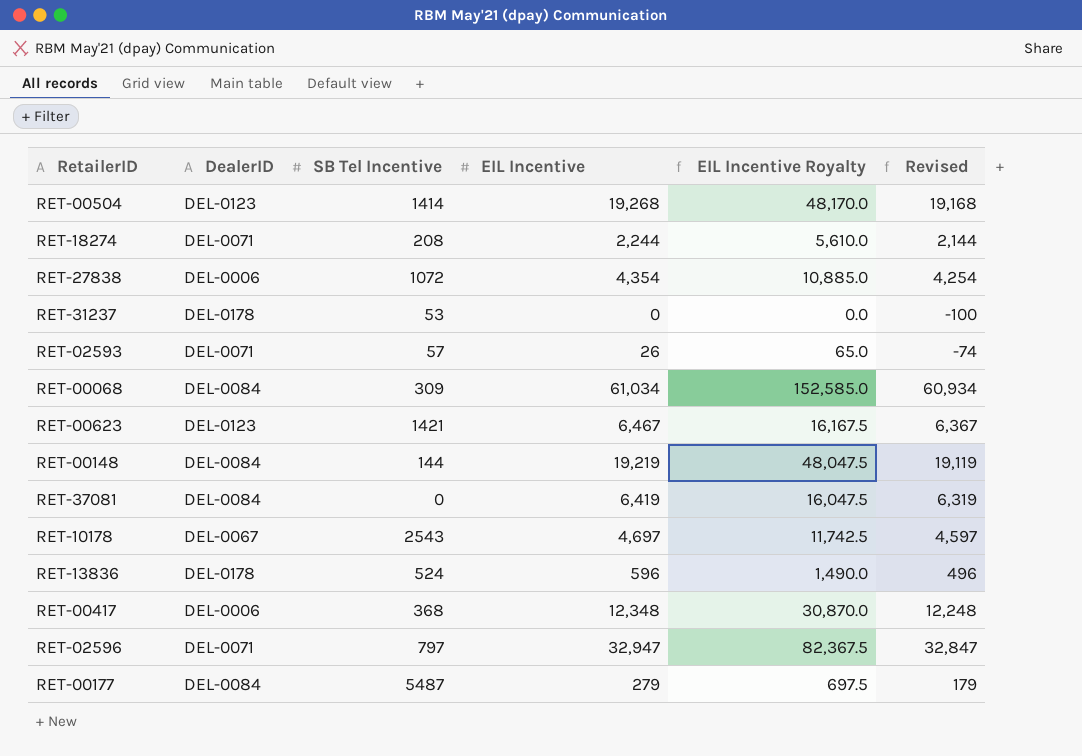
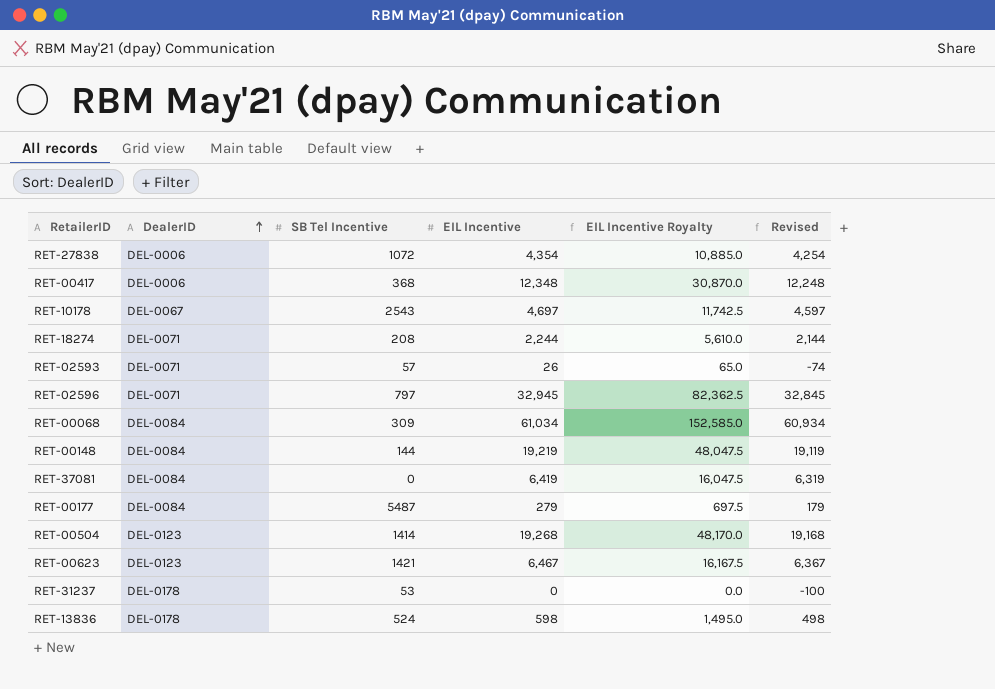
row order: none -> DealerID ascending
RET-02596 | EIL Incentive: 32,947 -> 32,945
RET-02596 | EIL Incentive Royalty: 82,367.5 -> 82,362.5
RET-02596 | Revised: 32,847 -> 32,845
RET-13836 | EIL Incentive: 596 -> 598
RET-13836 | EIL Incentive Royalty: 1,490.0 -> 1,495.0
RET-13836 | Revised: 496 -> 498

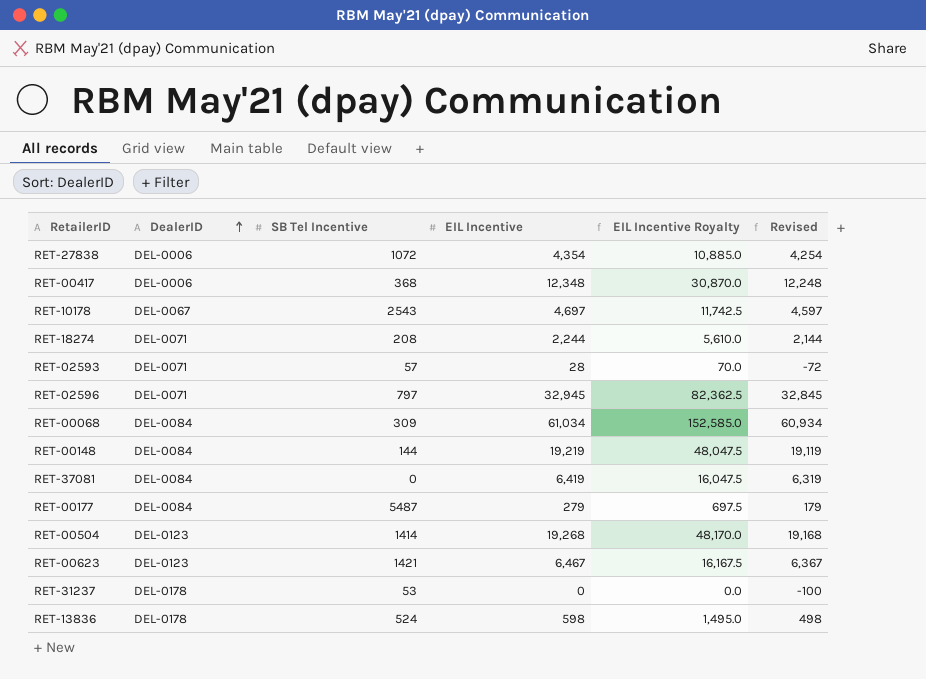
RET-02593 | EIL Incentive: 26 -> 28
RET-02593 | EIL Incentive Royalty: 65.0 -> 70.0
RET-02593 | Revised: -74 -> -72

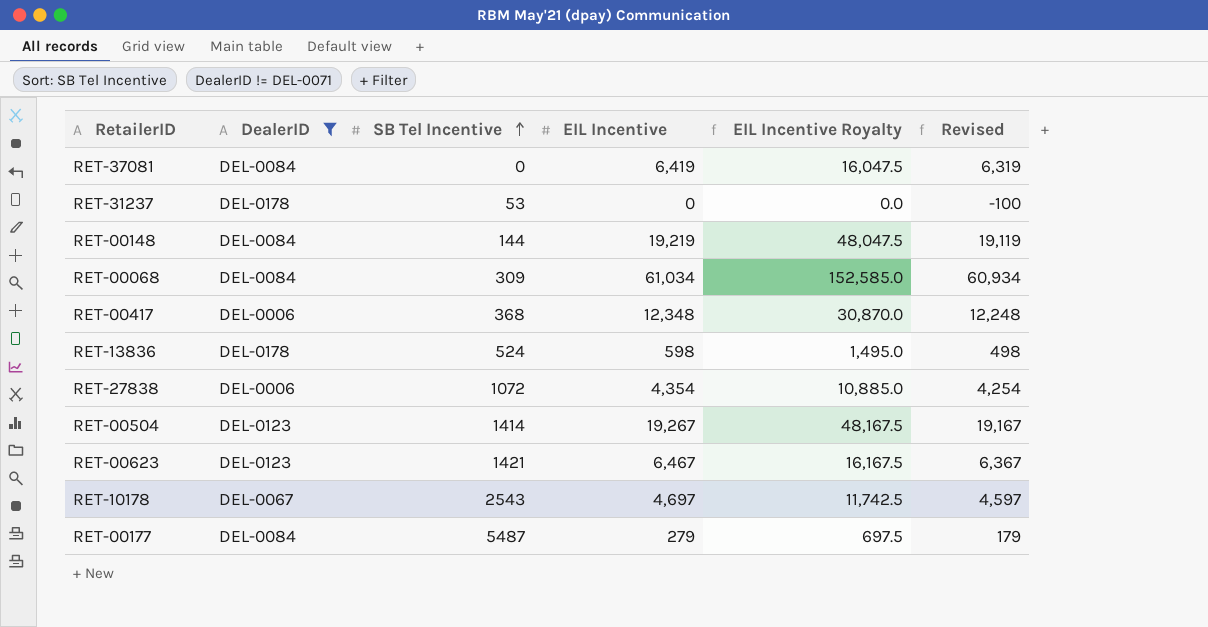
filter: none -> DealerID != DEL-0071
row order: DealerID ascending -> SB Tel Incentive ascending
RET-00504 | EIL Incentive: 19,268 -> 19,267
RET-00504 | EIL Incentive Royalty: 48,170.0 -> 48,167.5
RET-00504 | Revised: 19,168 -> 19,167

